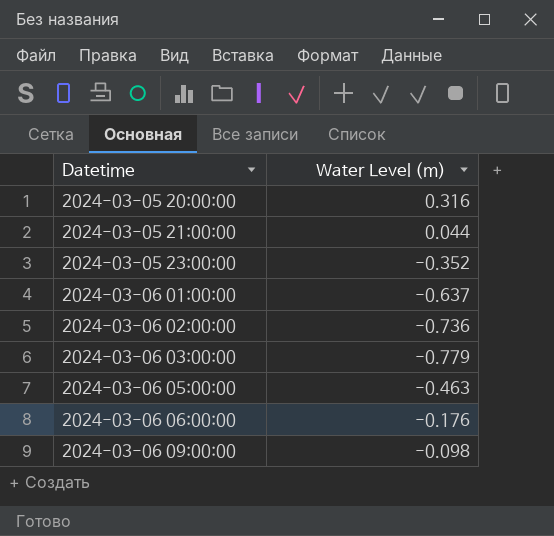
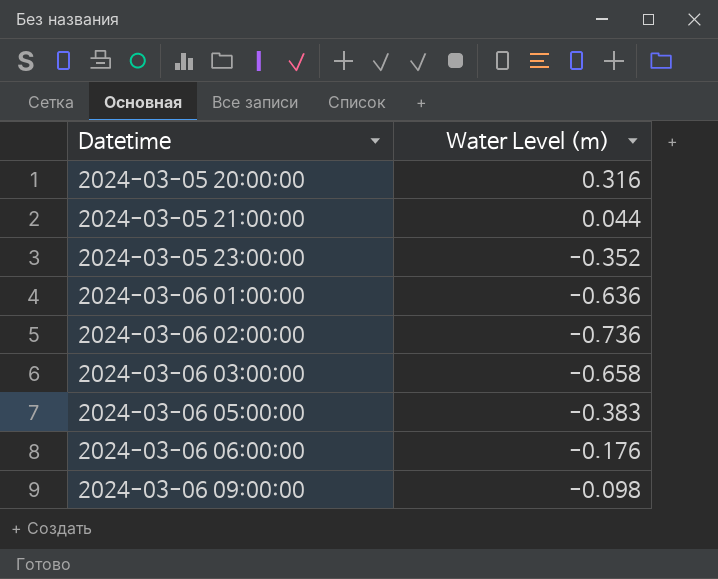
2024-03-06 01:00:00 | Water Level (m): -0.637 -> -0.636
2024-03-06 03:00:00 | Water Level (m): -0.779 -> -0.658
2024-03-06 05:00:00 | Water Level (m): -0.463 -> -0.383

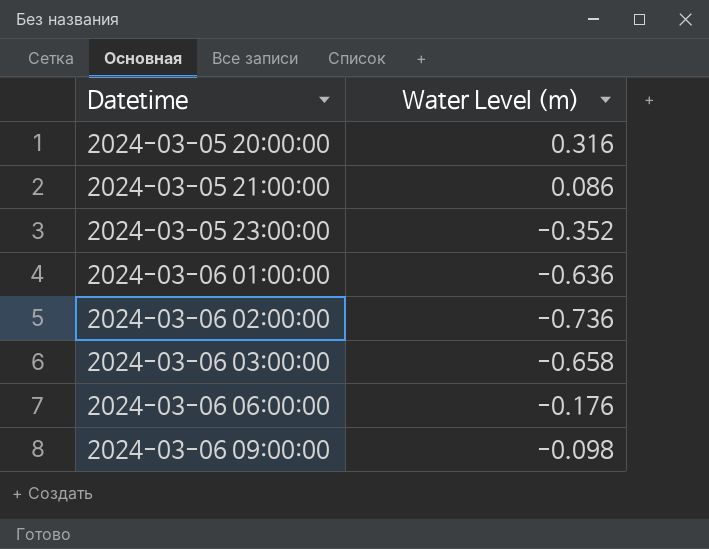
row 2024-03-06 05:00:00: -0.383 -> none
2024-03-05 21:00:00 | Water Level (m): 0.044 -> 0.086

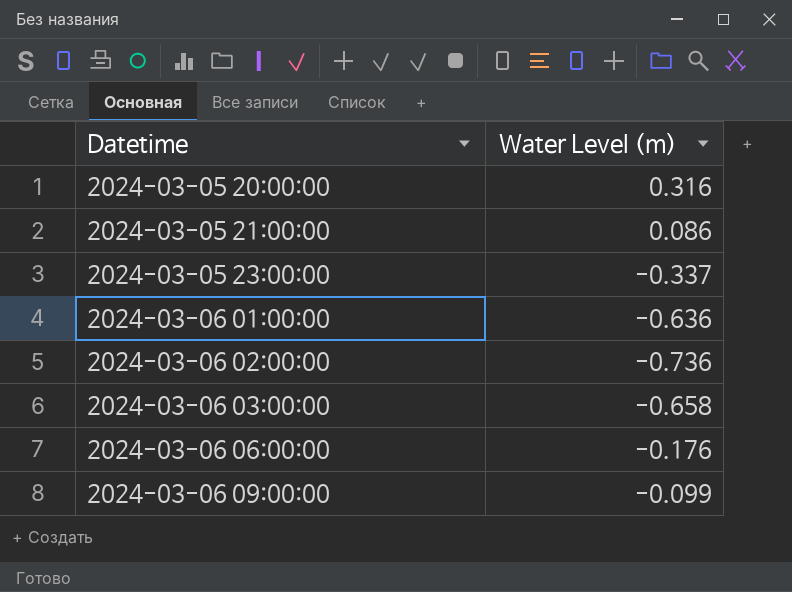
2024-03-05 23:00:00 | Water Level (m): -0.352 -> -0.337
2024-03-06 09:00:00 | Water Level (m): -0.098 -> -0.099

